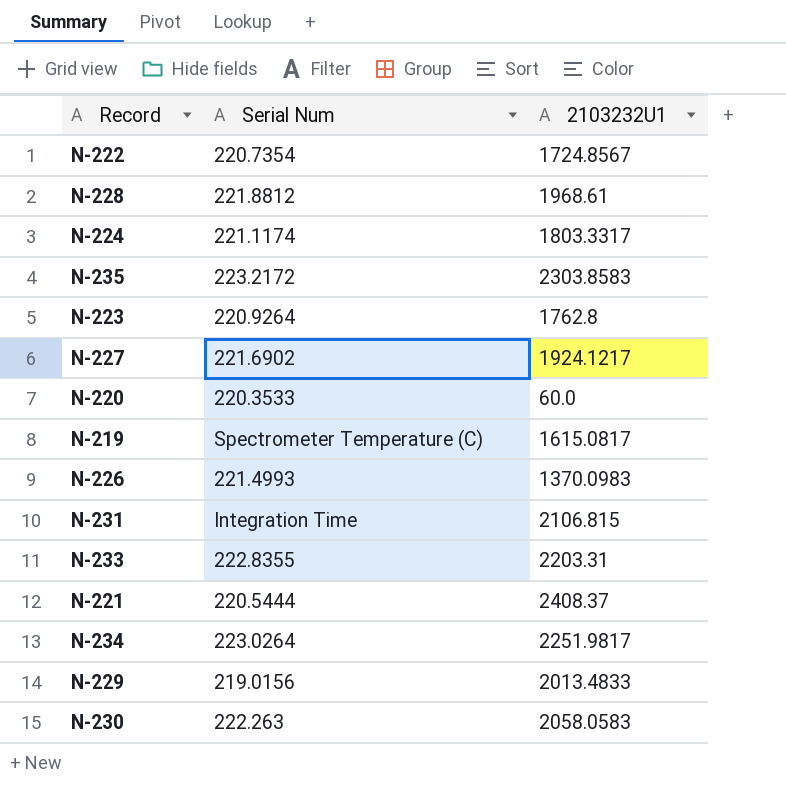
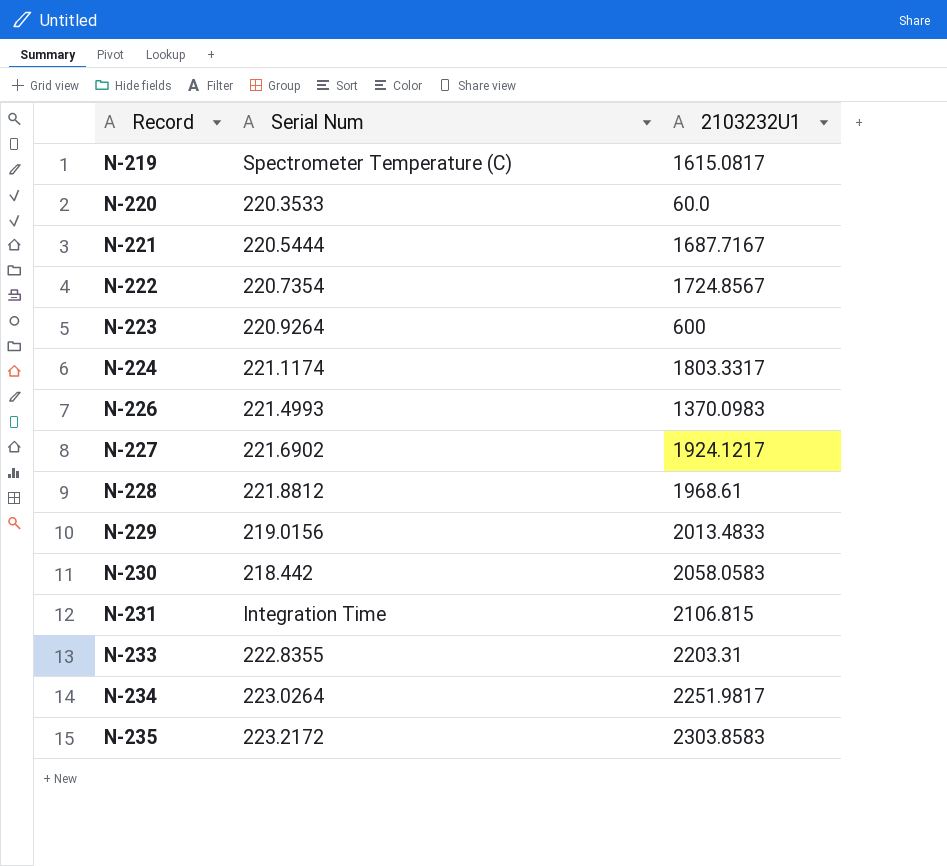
row order: none -> Record ascending
N-221 | 2103232U1: 2408.37 -> 1687.7167
N-223 | 2103232U1: 1762.8 -> 600
N-230 | Serial Num: 222.263 -> 218.442

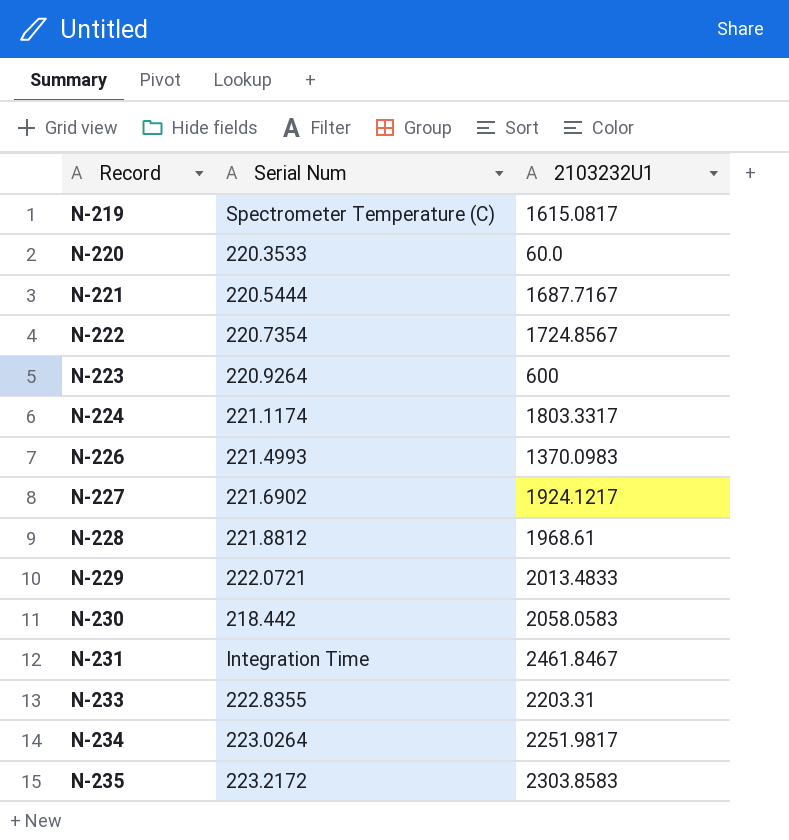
N-229 | Serial Num: 219.0156 -> 222.0721
N-231 | 2103232U1: 2106.815 -> 2461.8467

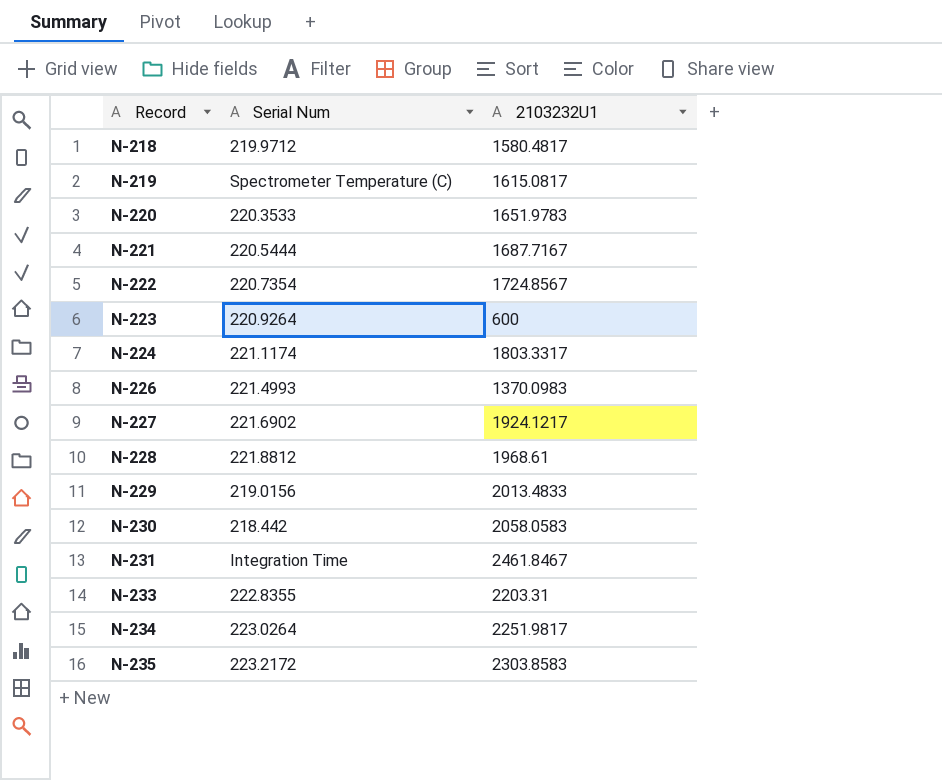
row N-218: none -> 219.9712 | 1580.4817
N-220 | 2103232U1: 60.0 -> 1651.9783
N-229 | Serial Num: 222.0721 -> 219.0156

